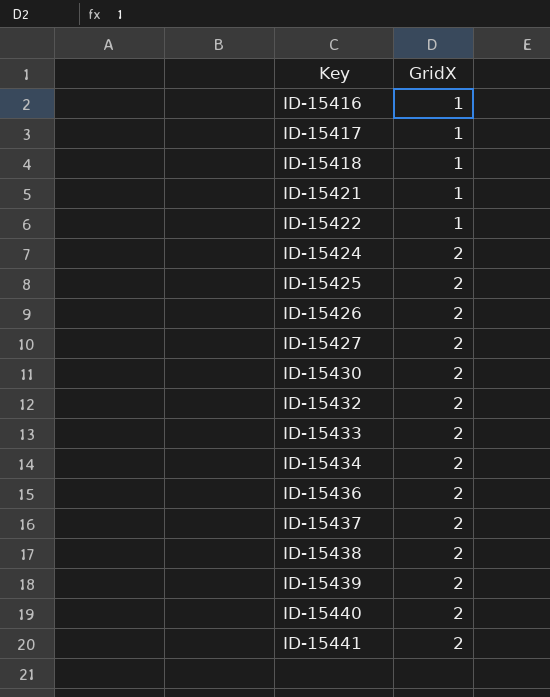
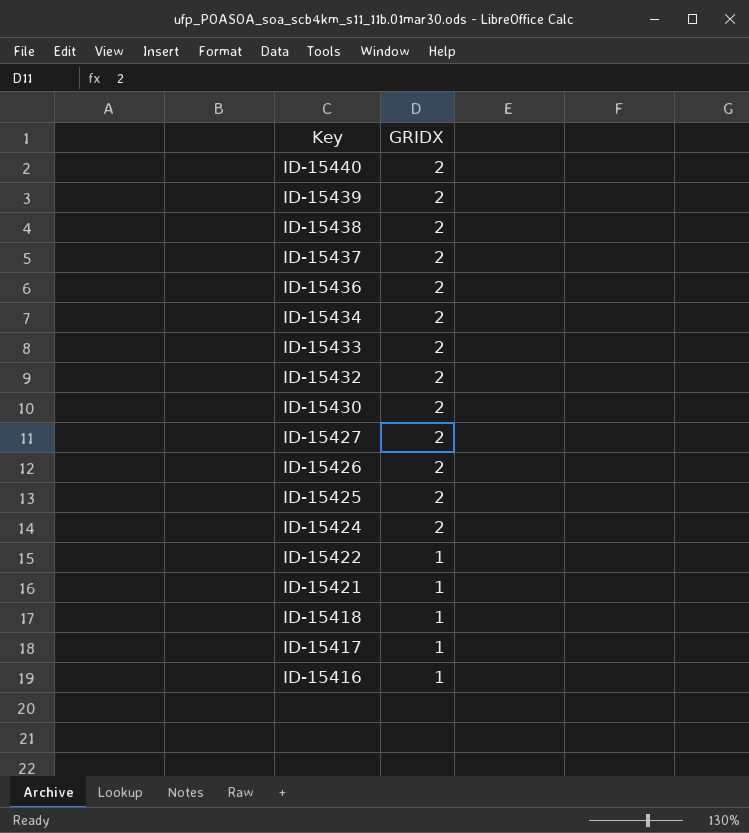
row order: Key ascending -> Key descending
column name: GridX -> GRIDX
row ID-15441: 2 -> none

